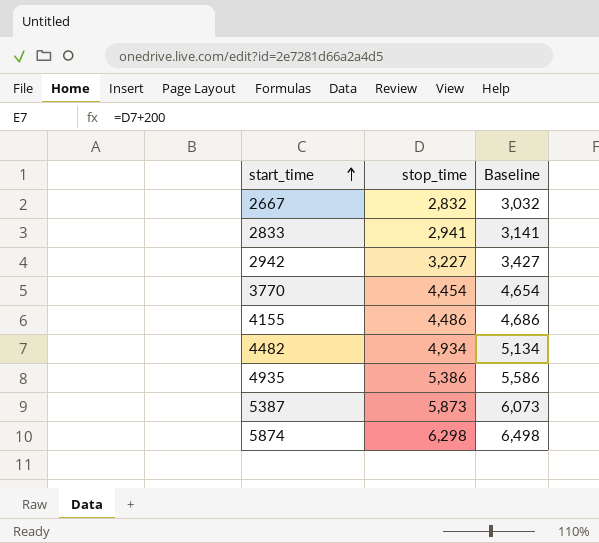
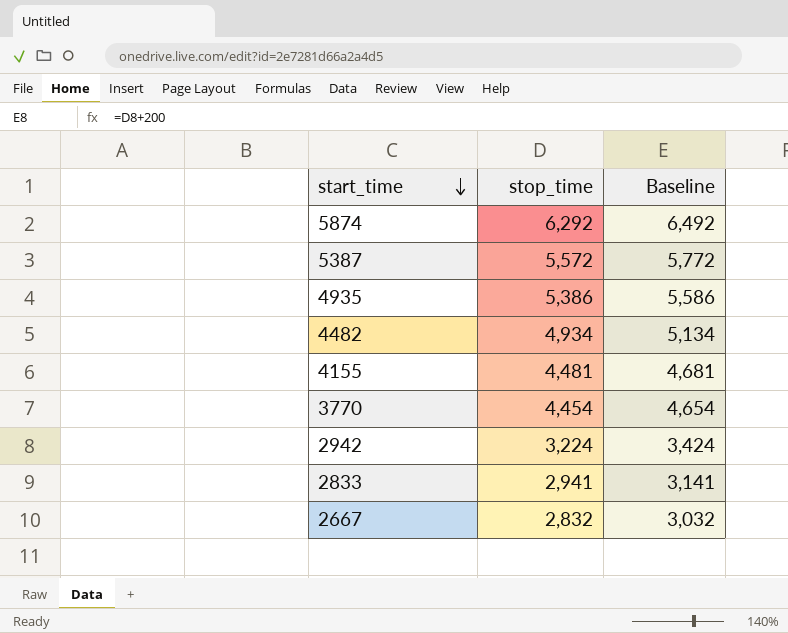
row order: start_time ascending -> start_time descending
5874 | stop_time: 6,298 -> 6,292
5874 | Baseline: 6,498 -> 6,492
5387 | stop_time: 5,873 -> 5,572
5387 | Baseline: 6,073 -> 5,772
4155 | stop_time: 4,486 -> 4,481
4155 | Baseline: 4,686 -> 4,681
2942 | stop_time: 3,227 -> 3,224
2942 | Baseline: 3,427 -> 3,424

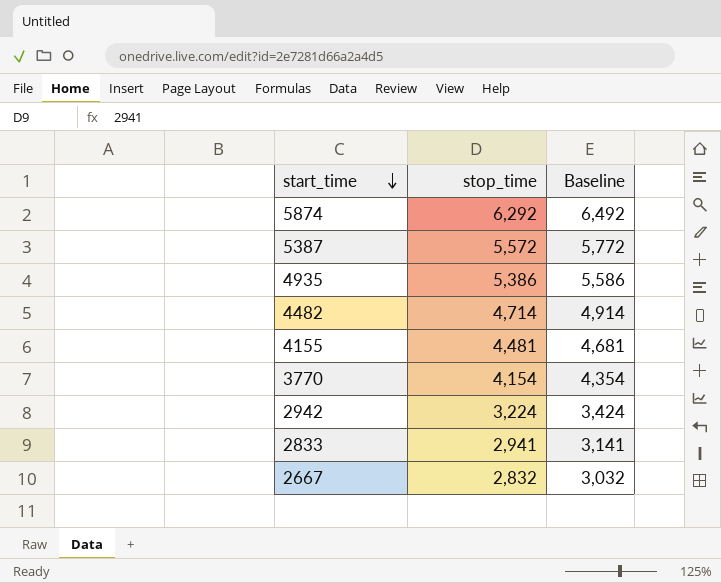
4482 | stop_time: 4,934 -> 4,714
4482 | Baseline: 5,134 -> 4,914
3770 | stop_time: 4,454 -> 4,154
3770 | Baseline: 4,654 -> 4,354

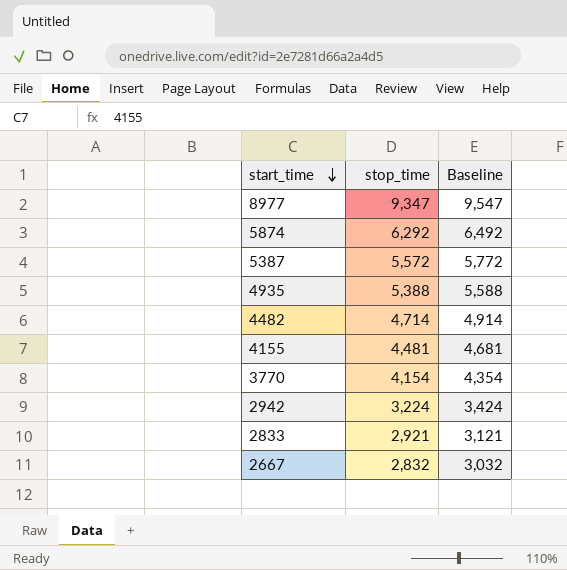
row 8977: none -> 9,347 | 9,547
4935 | stop_time: 5,386 -> 5,388
4935 | Baseline: 5,586 -> 5,588
2833 | stop_time: 2,941 -> 2,921
2833 | Baseline: 3,141 -> 3,121

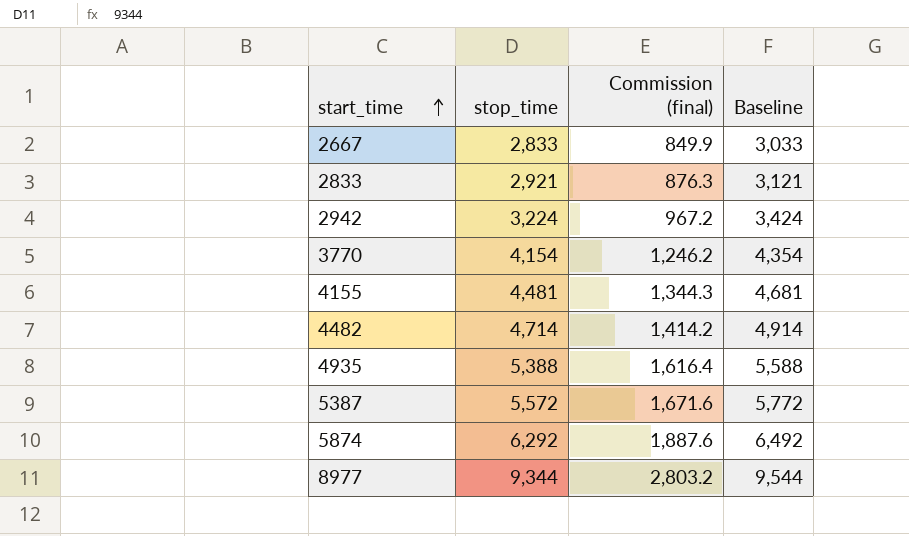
row order: start_time descending -> start_time ascending
column Commission (final) | formula: none -> [stop_time] * 0.3
2667 | stop_time: 2,832 -> 2,833
2667 | Baseline: 3,032 -> 3,033
8977 | stop_time: 9,347 -> 9,344
8977 | Baseline: 9,547 -> 9,544

